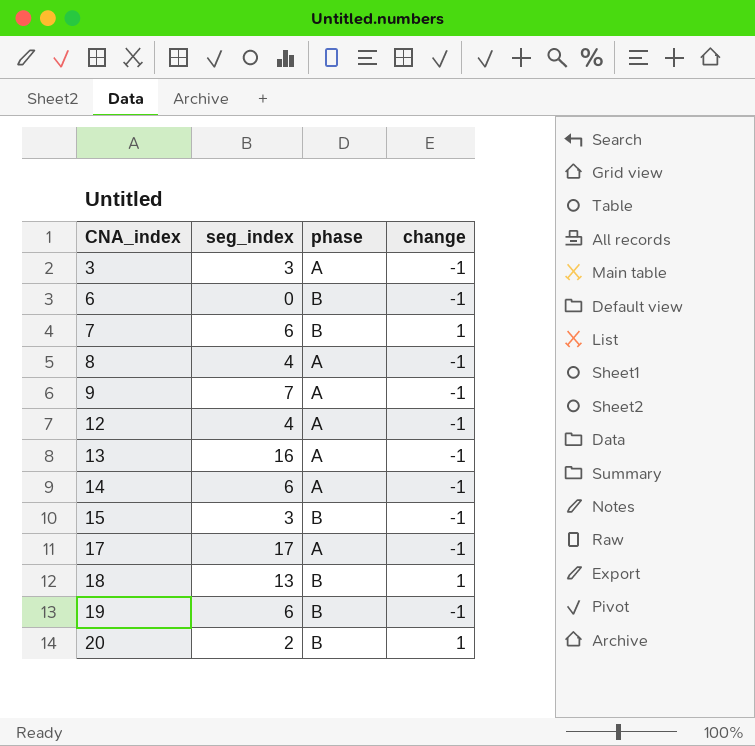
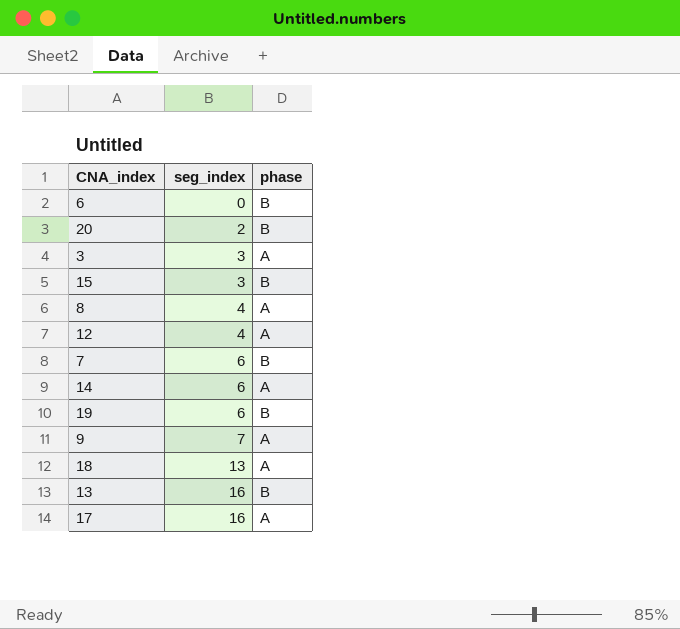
row order: CNA_index ascending -> seg_index ascending
column change | position: 4 -> none
18 | phase: B -> A
13 | phase: A -> B
17 | seg_index: 17 -> 16

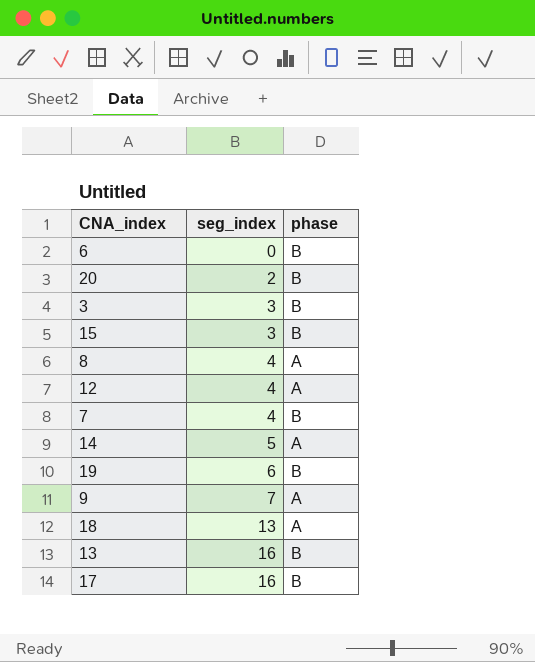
3 | phase: A -> B
7 | seg_index: 6 -> 4
14 | seg_index: 6 -> 5
17 | phase: A -> B

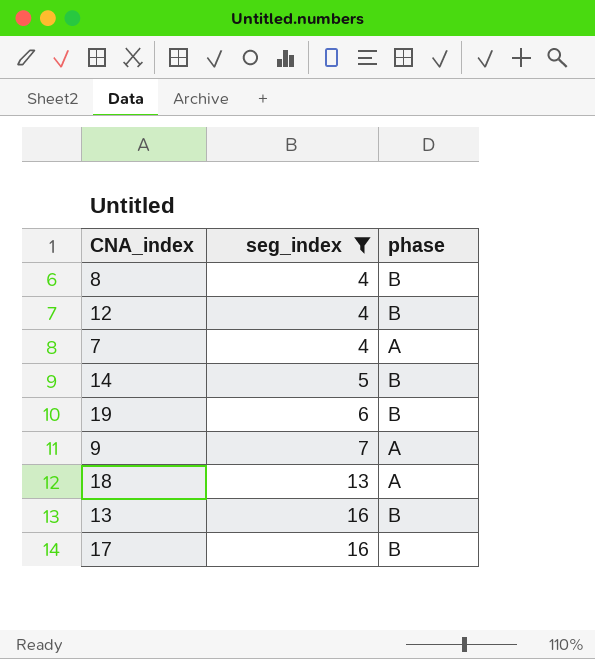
filter: none -> seg_index >= 4
8 | phase: A -> B
12 | phase: A -> B
7 | phase: B -> A
14 | phase: A -> B

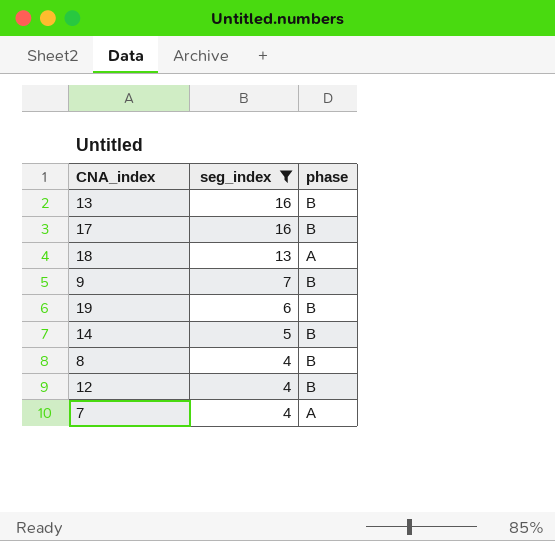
row order: seg_index ascending -> seg_index descending
9 | phase: A -> B

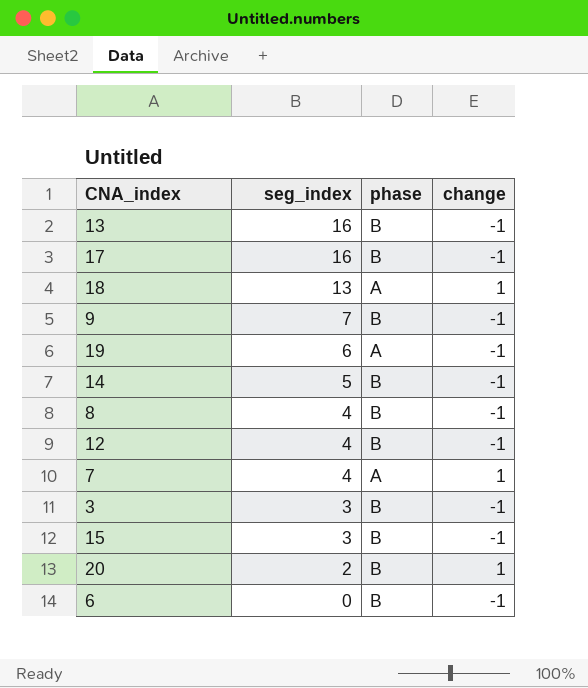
filter: seg_index >= 4 -> none
column change | position: none -> 4
19 | phase: B -> A

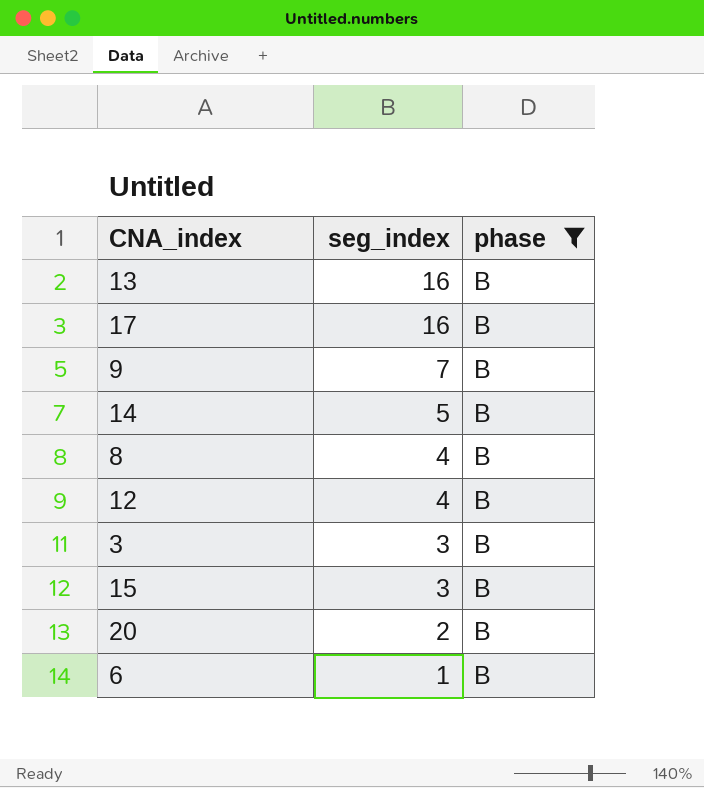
filter: none -> phase = B
column change | position: 4 -> none
6 | seg_index: 0 -> 1

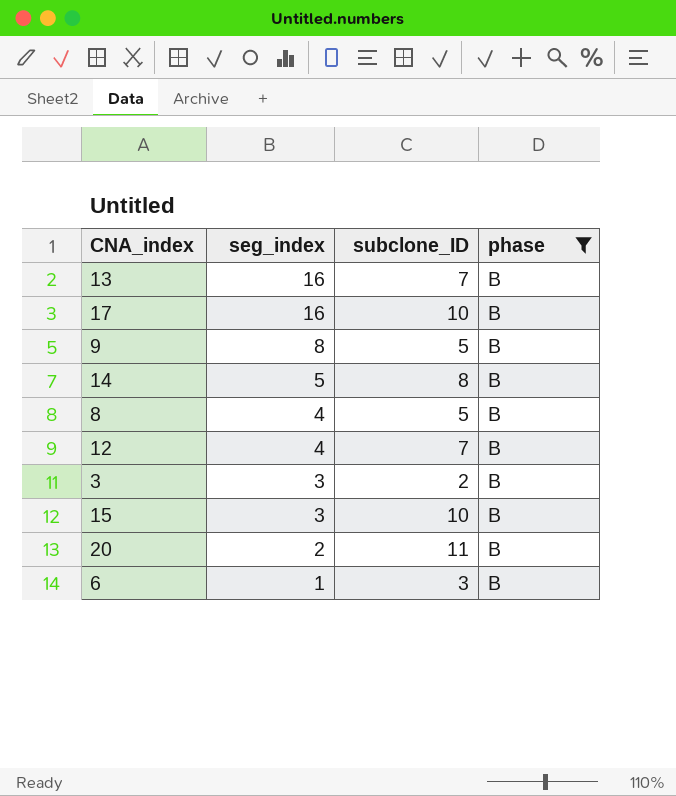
column subclone_ID | position: none -> 3
9 | seg_index: 7 -> 8

